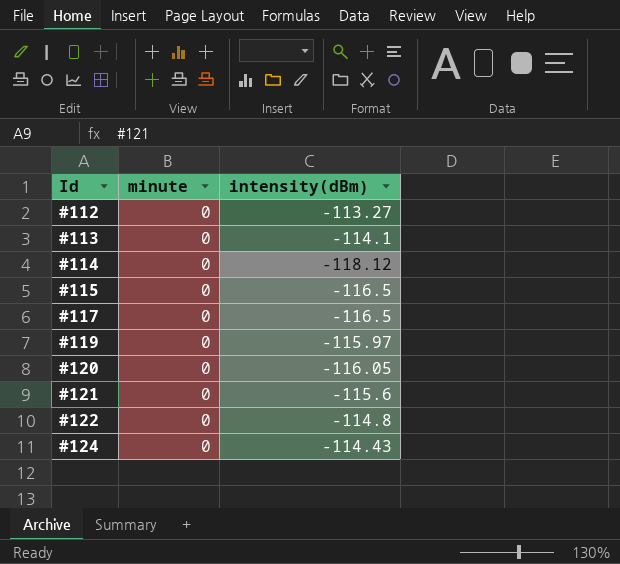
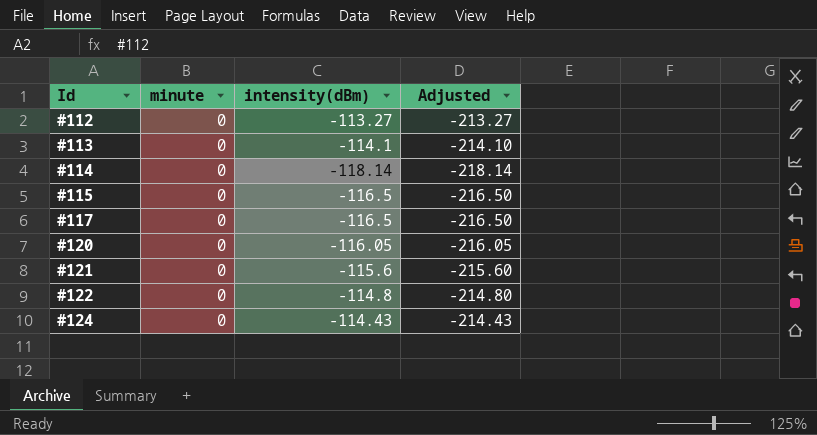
column Adjusted | formula: none -> [intensity(dBm)] - 100
row #119: 0 | -115.97 -> none
#114 | intensity(dBm): -118.12 -> -118.14

